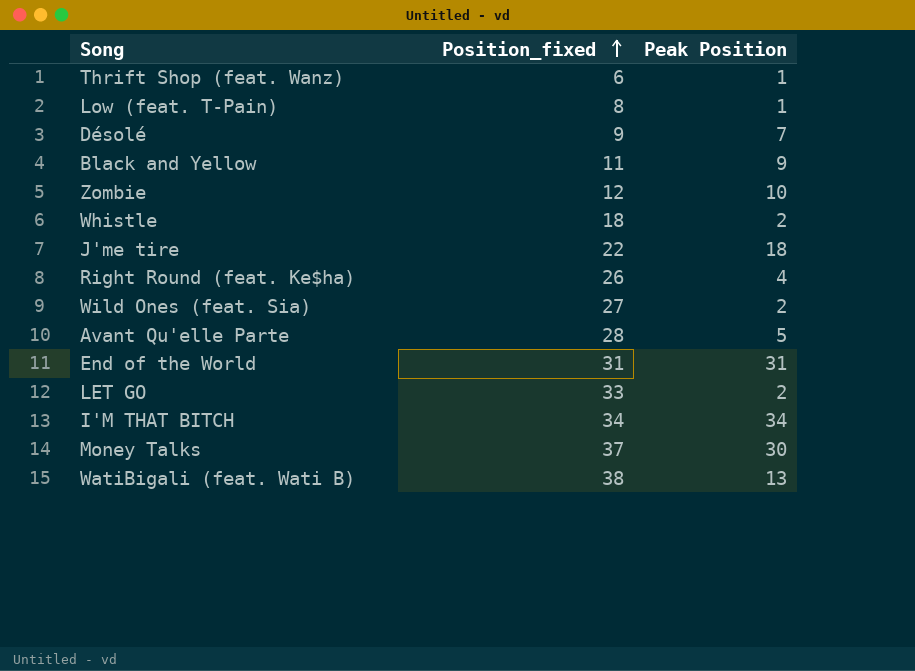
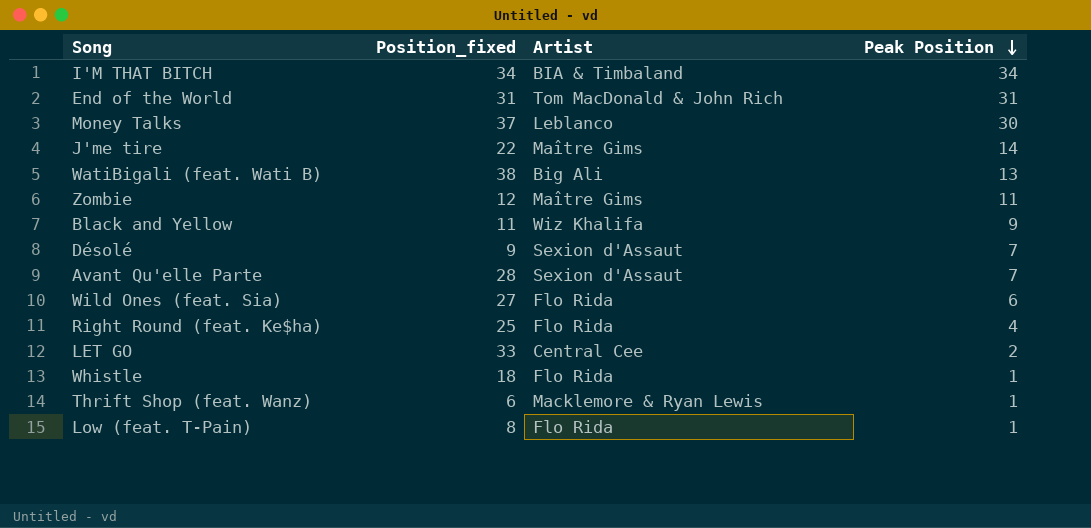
row order: Position_fixed ascending -> Peak Position descending
column Artist | position: none -> 3
J'me tire | Peak Position: 18 -> 14
Zombie | Peak Position: 10 -> 11
Avant Qu'elle Parte | Peak Position: 5 -> 7
Wild Ones (feat. Sia) | Peak Position: 2 -> 6
Right Round (feat. Ke$ha) | Position_fixed: 26 -> 25
Whistle | Peak Position: 2 -> 1

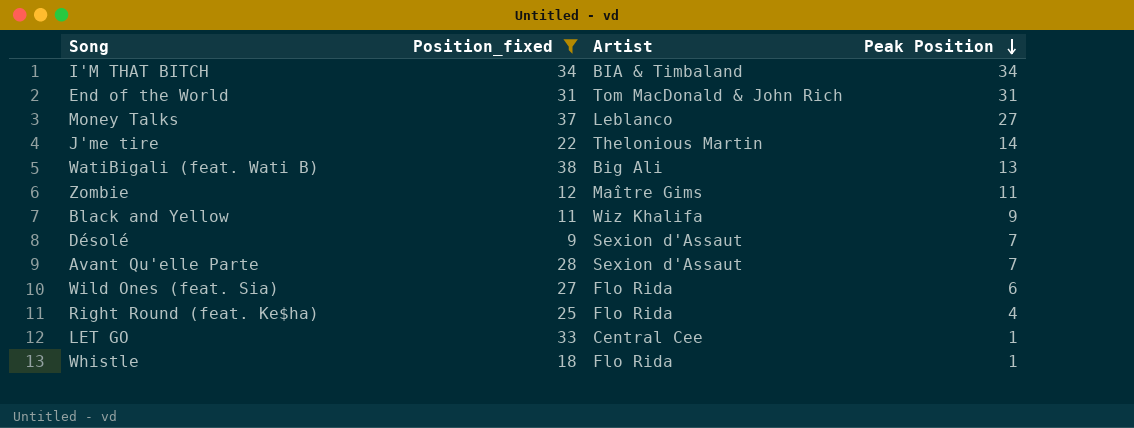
filter: none -> Position_fixed >= 9
Money Talks | Peak Position: 30 -> 27
J'me tire | Artist: Maître Gims -> Thelonious Martin
LET GO | Peak Position: 2 -> 1

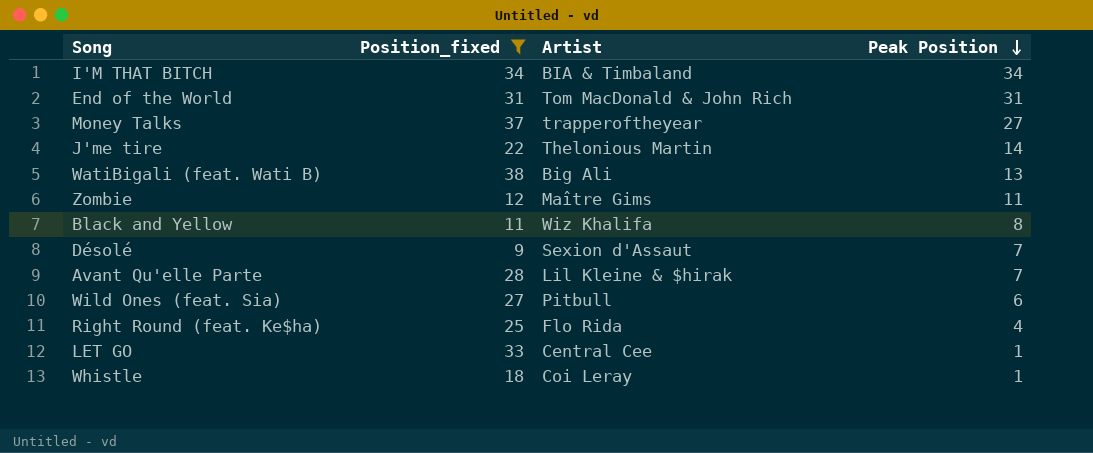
Money Talks | Artist: Leblanco -> trapperoftheyear
Black and Yellow | Peak Position: 9 -> 8
Avant Qu'elle Parte | Artist: Sexion d'Assaut -> Lil Kleine & $hirak
Wild Ones (feat. Sia) | Artist: Flo Rida -> Pitbull
Whistle | Artist: Flo Rida -> Coi Leray

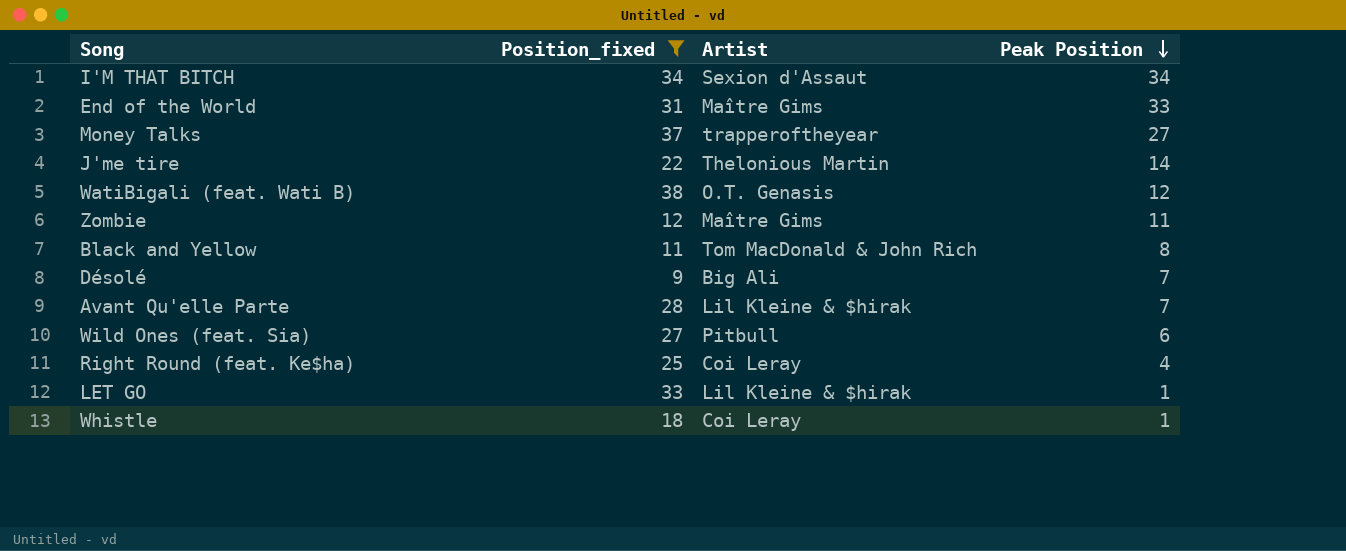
I'M THAT BITCH | Artist: BIA & Timbaland -> Sexion d'Assaut
End of the World | Artist: Tom MacDonald & John Rich -> Maître Gims
End of the World | Peak Position: 31 -> 33
WatiBigali (feat. Wati B) | Artist: Big Ali -> O.T. Genasis
WatiBigali (feat. Wati B) | Peak Position: 13 -> 12
Black and Yellow | Artist: Wiz Khalifa -> Tom MacDonald & John Rich
Désolé | Artist: Sexion d'Assaut -> Big Ali
Right Round (feat. Ke$ha) | Artist: Flo Rida -> Coi Leray
LET GO | Artist: Central Cee -> Lil Kleine & $hirak

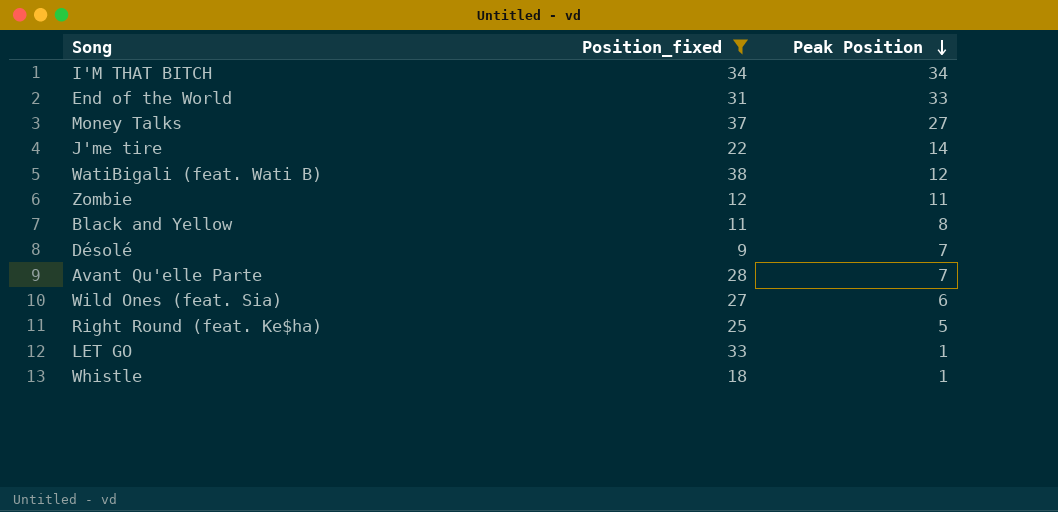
column Artist | position: 3 -> none
Right Round (feat. Ke$ha) | Peak Position: 4 -> 5

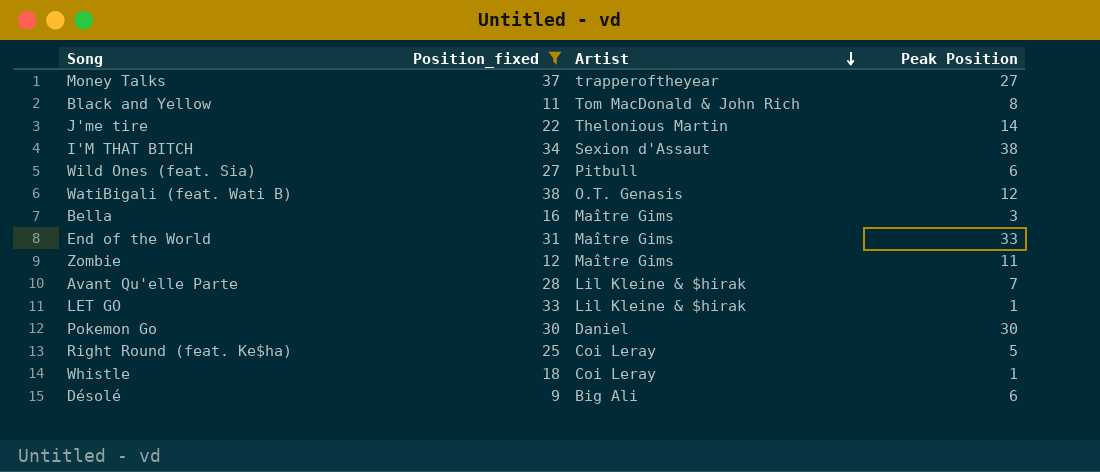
row order: Peak Position descending -> Artist descending
column Artist | position: none -> 3
I'M THAT BITCH | Peak Position: 34 -> 38
row Bella: none -> 16 | Maître Gims | 3
row Pokemon Go: none -> 30 | Daniel | 30
Désolé | Peak Position: 7 -> 6

